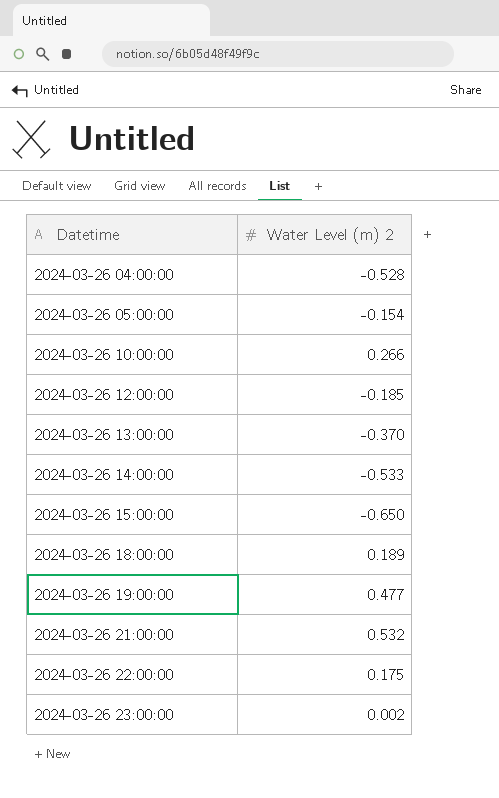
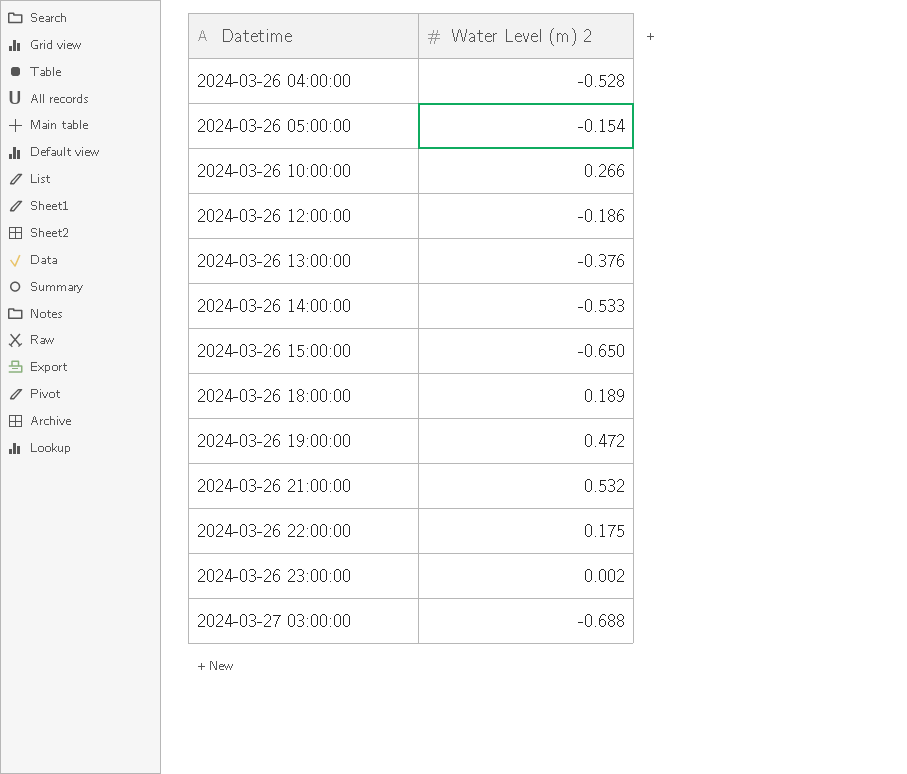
2024-03-26 12:00:00 | Water Level (m) 2: -0.185 -> -0.186
2024-03-26 13:00:00 | Water Level (m) 2: -0.370 -> -0.376
2024-03-26 19:00:00 | Water Level (m) 2: 0.477 -> 0.472
row 2024-03-27 03:00:00: none -> -0.688

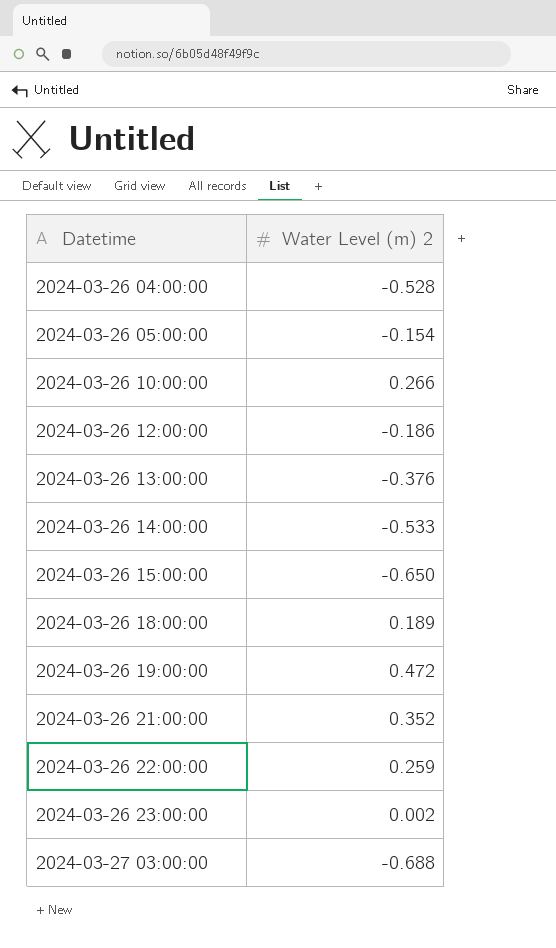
2024-03-26 21:00:00 | Water Level (m) 2: 0.532 -> 0.352
2024-03-26 22:00:00 | Water Level (m) 2: 0.175 -> 0.259

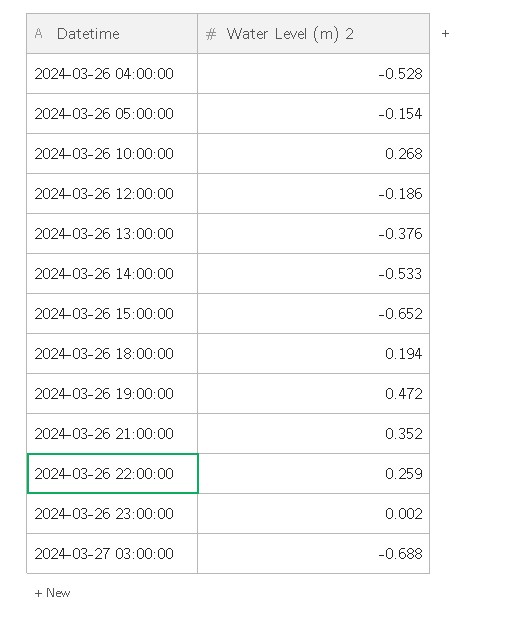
2024-03-26 10:00:00 | Water Level (m) 2: 0.266 -> 0.268
2024-03-26 15:00:00 | Water Level (m) 2: -0.650 -> -0.652
2024-03-26 18:00:00 | Water Level (m) 2: 0.189 -> 0.194

